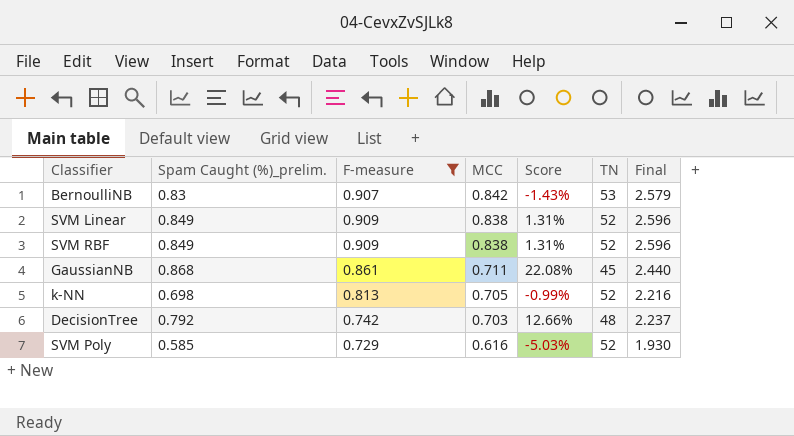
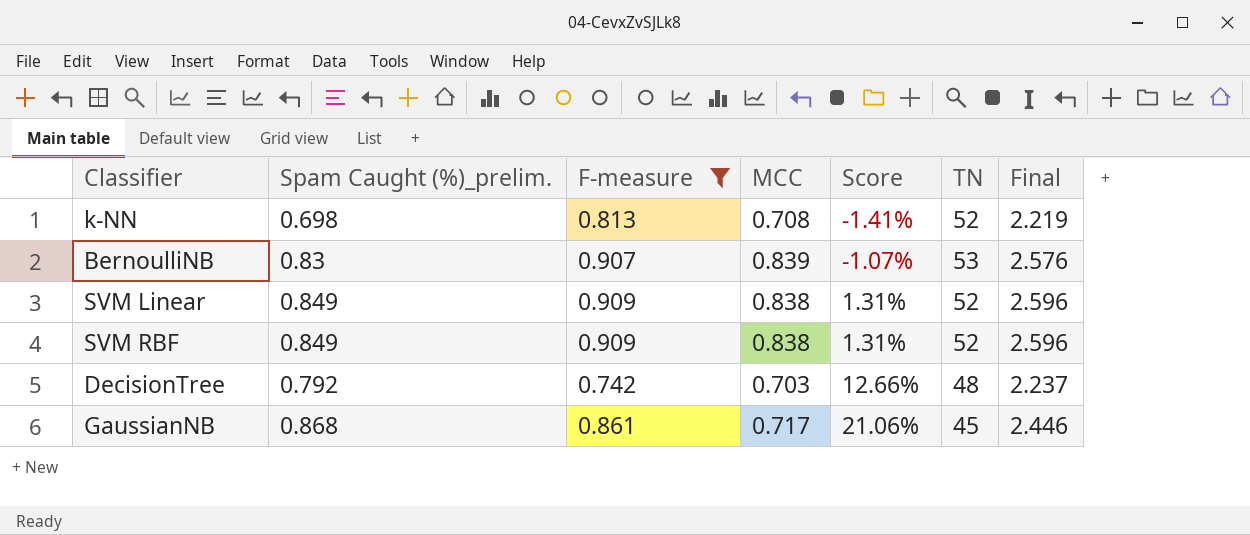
row order: MCC descending -> Score ascending
row SVM Poly: 0.585 | 0.729 | 0.616 | -5.03% | 52 | 1.930 -> none
k-NN | MCC: 0.705 -> 0.708
k-NN | Score: -0.99% -> -1.41%
k-NN | Final: 2.216 -> 2.219
BernoulliNB | MCC: 0.842 -> 0.839
BernoulliNB | Score: -1.43% -> -1.07%
BernoulliNB | Final: 2.579 -> 2.576
GaussianNB | MCC: 0.711 -> 0.717
GaussianNB | Score: 22.08% -> 21.06%
GaussianNB | Final: 2.440 -> 2.446

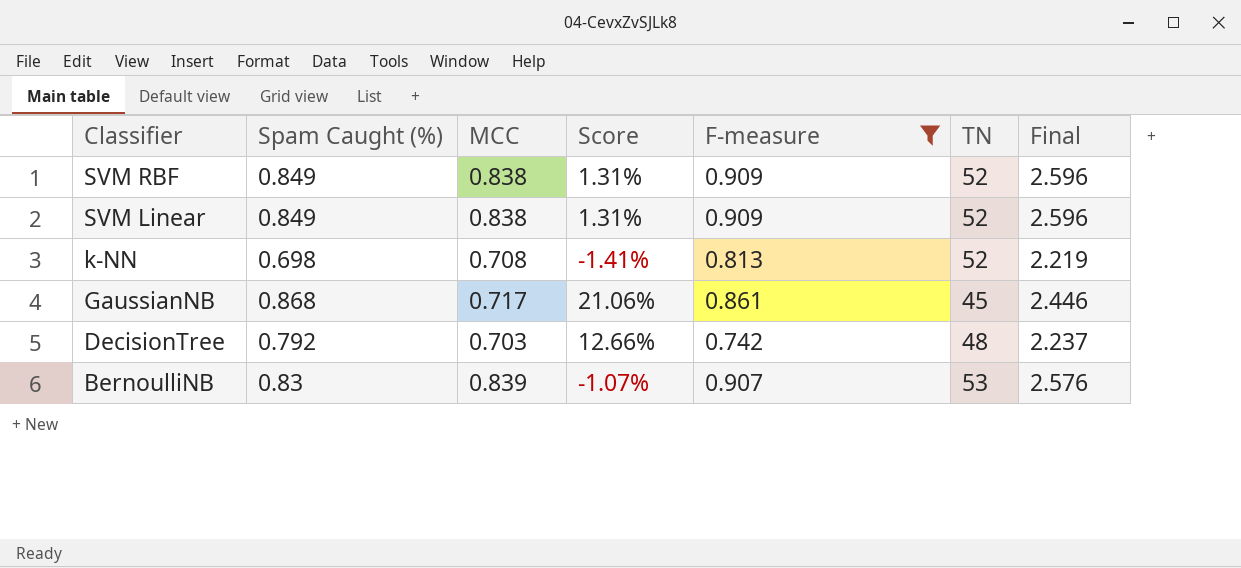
row order: Score ascending -> Classifier descending
column name: Spam Caught (%)_prelim. -> Spam Caught (%)
column F-measure | position: 3 -> 5

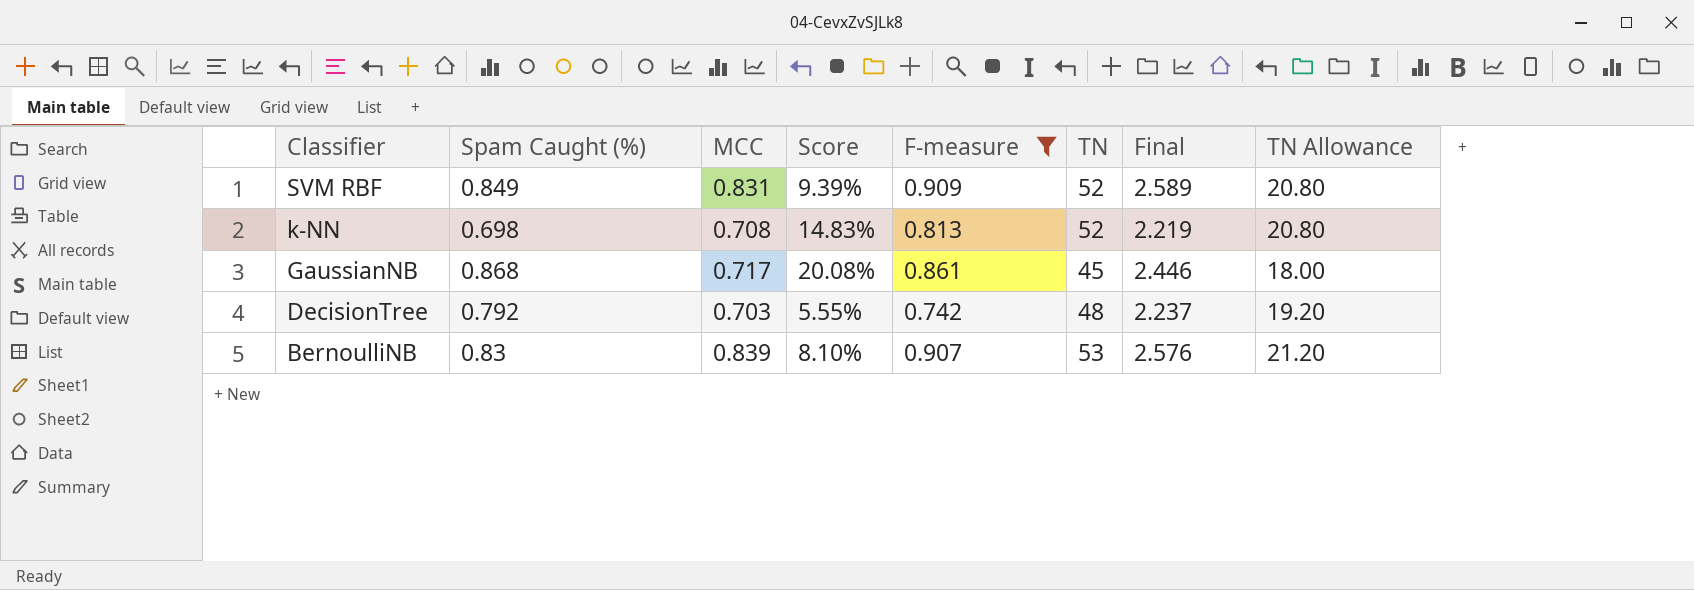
column Score | formula: ([Spam Caught (%)] - [MCC]) / [MCC] -> ([F-measure] - [MCC]) / [MCC]
column TN Allowance | formula: none -> [TN] * 0.4
row SVM Linear: 0.849 | 0.838 | 1.31% | 0.909 | 52 | 2.596 -> none
SVM RBF | MCC: 0.838 -> 0.831
SVM RBF | Final: 2.596 -> 2.589

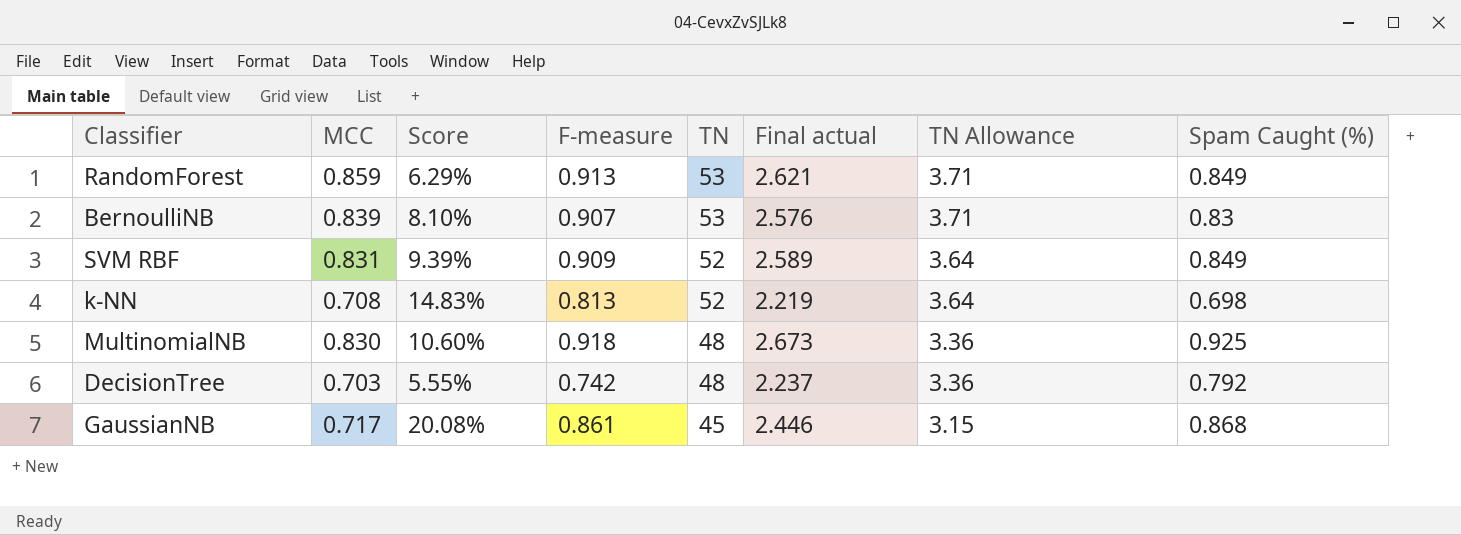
filter: F-measure <= 0.909 -> none
row order: Classifier descending -> TN descending
column name: Final -> Final actual
column TN Allowance | formula: [TN] * 0.4 -> [TN] * 0.07
column Spam Caught (%) | position: 2 -> 8

